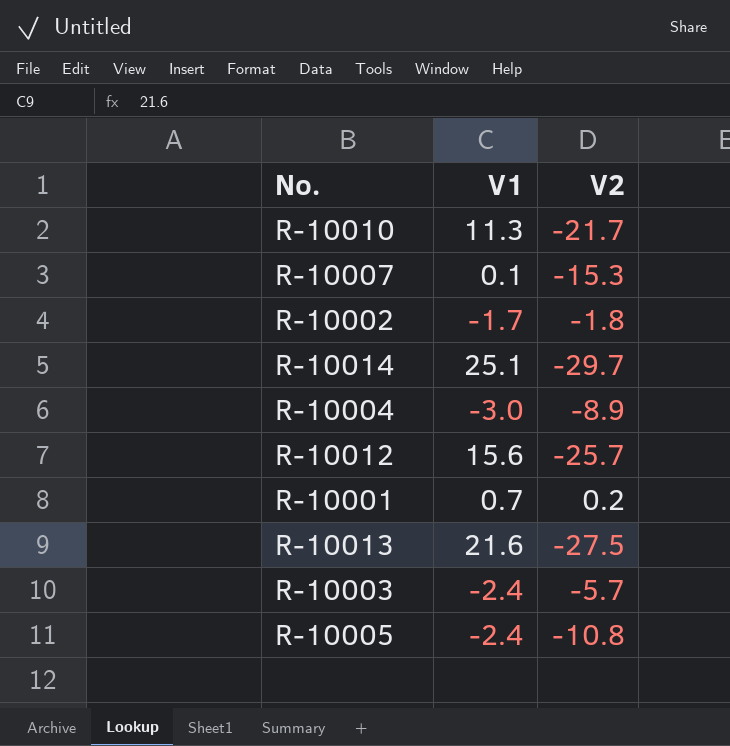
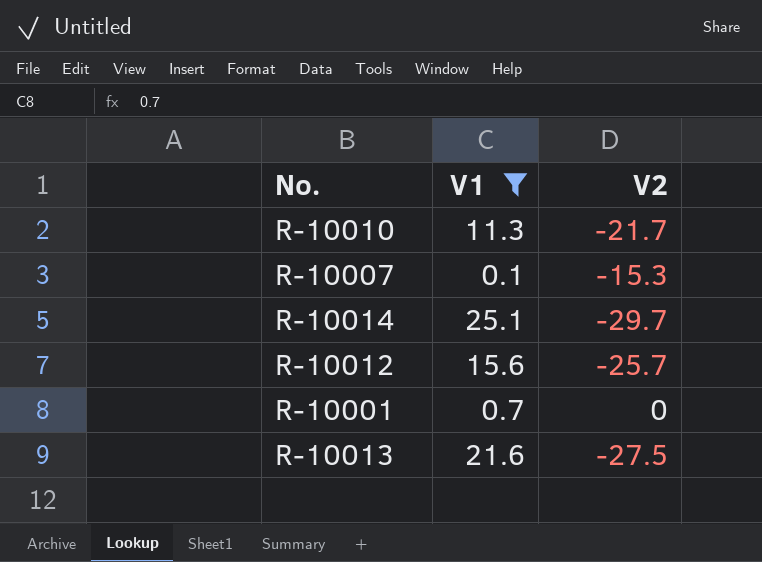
filter: none -> V1 >= 0.1
R-10001 | V2: 0.2 -> 0

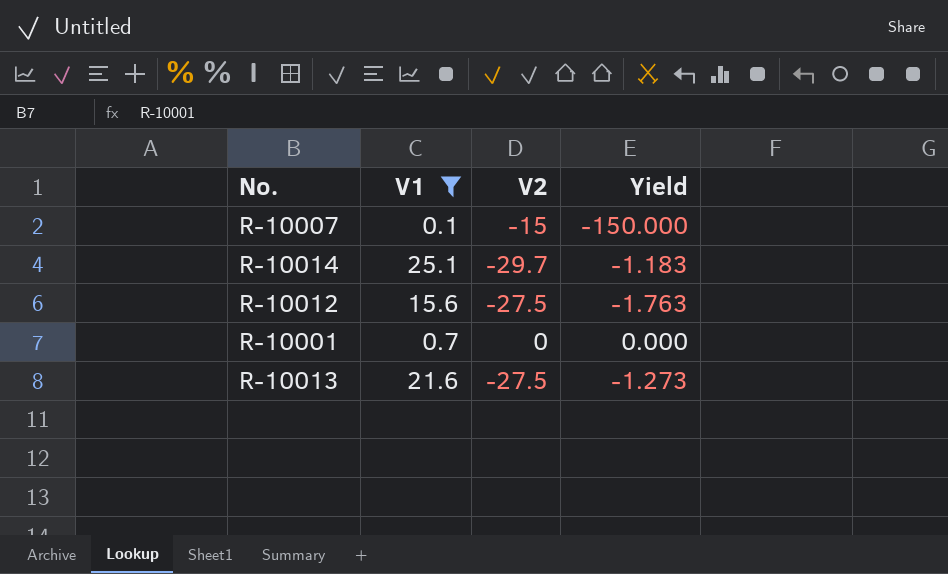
column Yield | formula: none -> [V2] / [V1]
row R-10010: 11.3 | -21.7 -> none
R-10007 | V2: -15.3 -> -15
R-10012 | V2: -25.7 -> -27.5

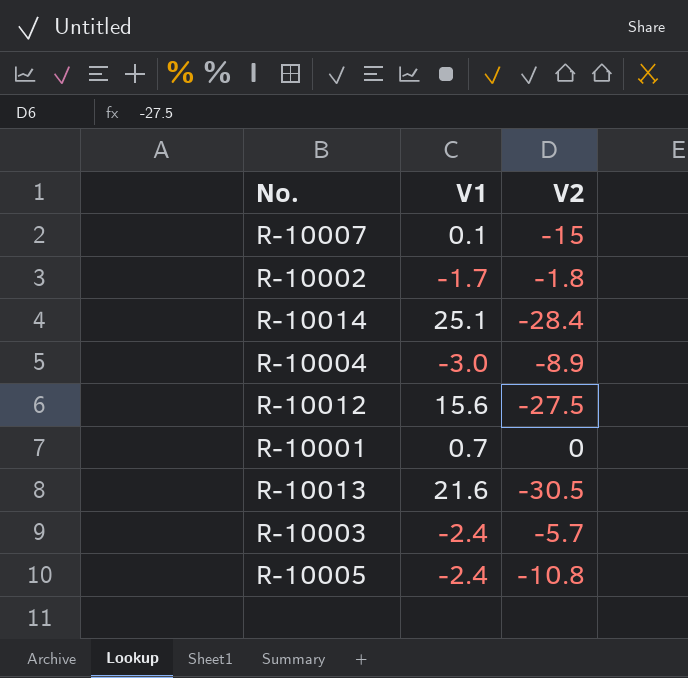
filter: V1 >= 0.1 -> none
column Yield | formula: [V2] / [V1] -> none
R-10014 | V2: -29.7 -> -28.4
R-10013 | V2: -27.5 -> -30.5

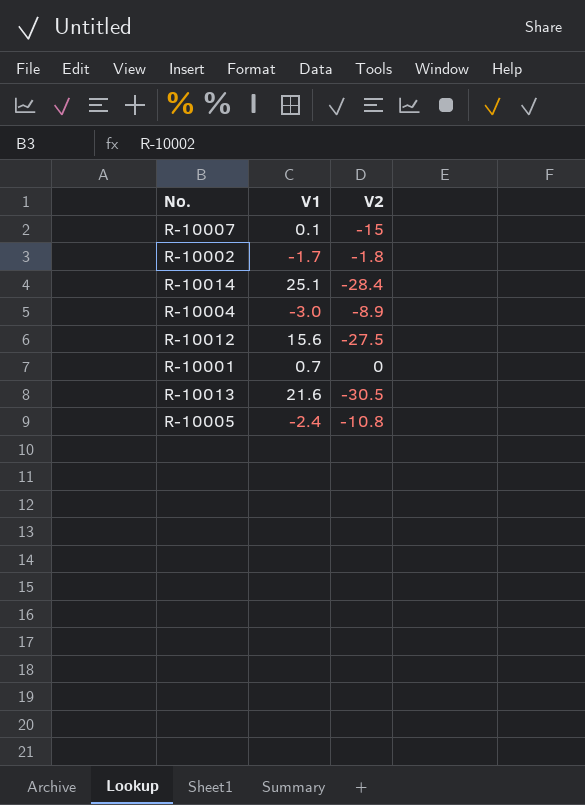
row R-10003: -2.4 | -5.7 -> none

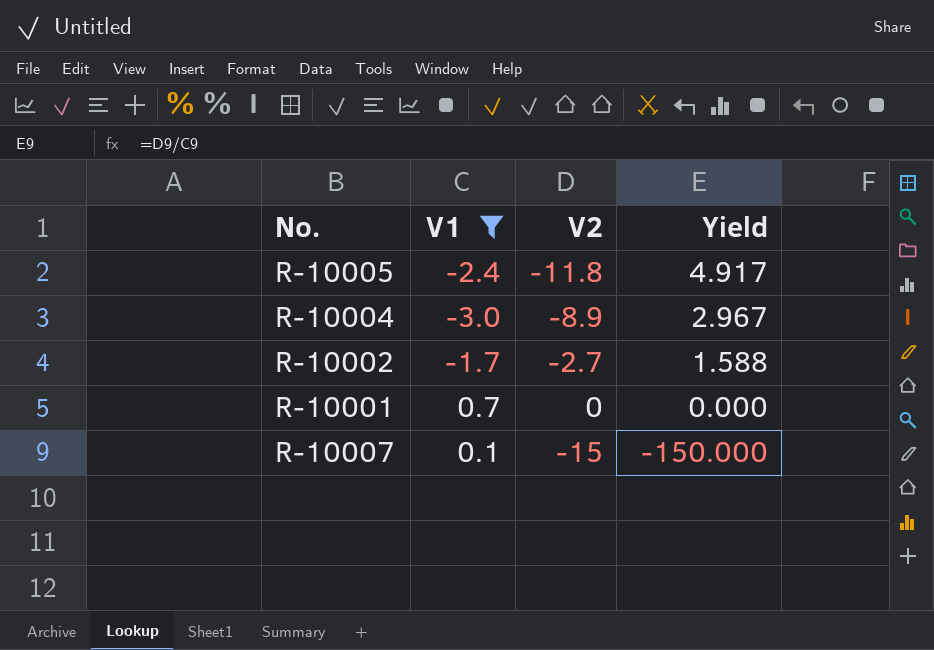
filter: none -> V1 <= 0.7
row order: none -> Yield descending
column Yield | formula: none -> [V2] / [V1]
R-10005 | V2: -10.8 -> -11.8
R-10002 | V2: -1.8 -> -2.7

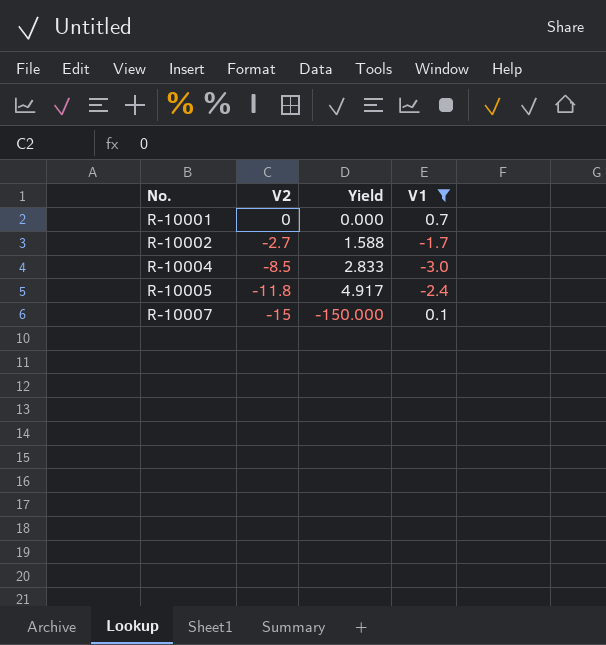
row order: Yield descending -> No. ascending
column V1 | position: 2 -> 4
R-10004 | V2: -8.9 -> -8.5
R-10004 | Yield: 2.967 -> 2.833

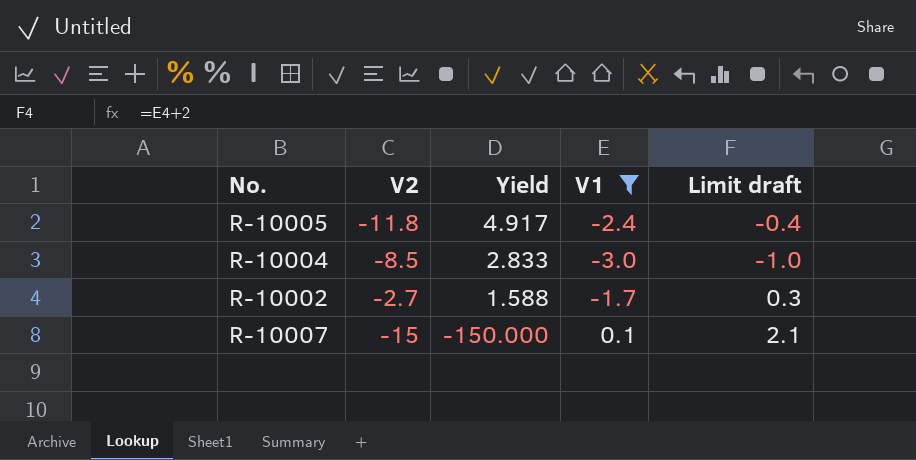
row order: No. ascending -> Yield descending
column Limit draft | formula: none -> [V1] + 2
row R-10001: 0 | 0.000 | 0.7 -> none

